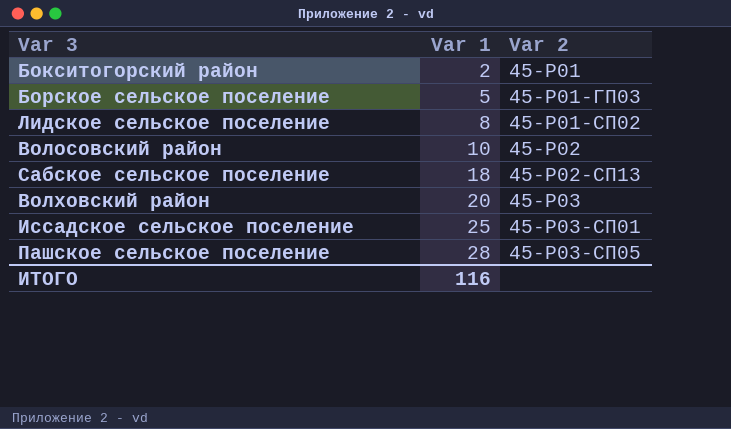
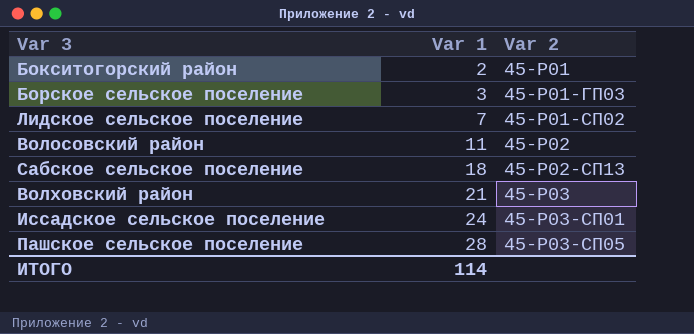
Борское сельское поселение | Var 1: 5 -> 3
Лидское сельское поселение | Var 1: 8 -> 7
Волосовский район | Var 1: 10 -> 11
Волховский район | Var 1: 20 -> 21
Иссадское сельское поселение | Var 1: 25 -> 24
ИТОГО | Var 1: 116 -> 114

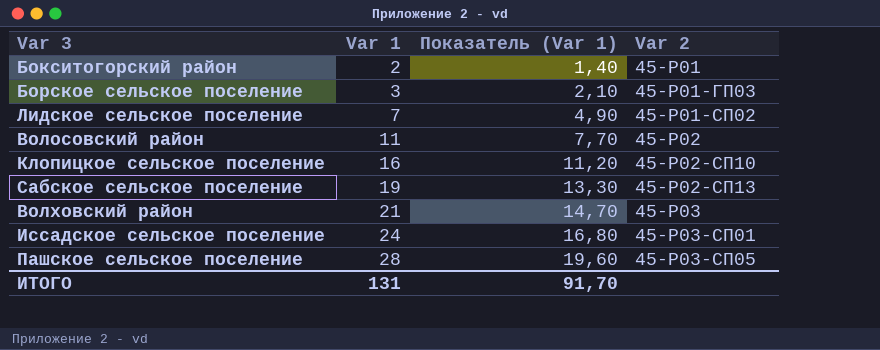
column Показатель (Var 1) | formula: none -> [Var 1] * 0,7
row Клопицкое сельское поселение: none -> 16 | 11,20 | 45-Р02-СП10
Сабское сельское поселение | Var 1: 18 -> 19
ИТОГО | Var 1: 114 -> 131

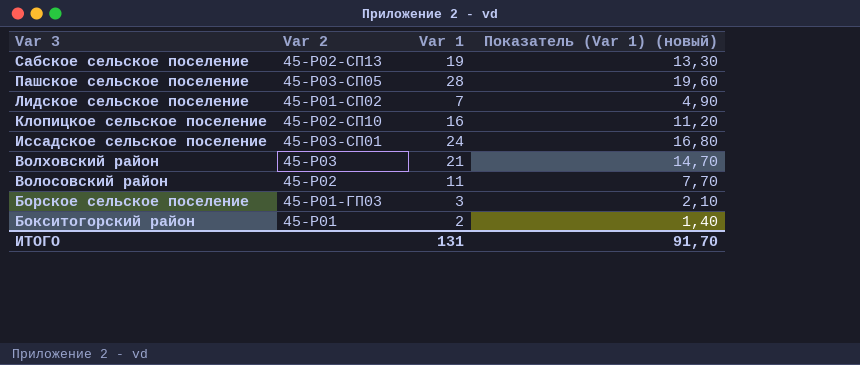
row order: Var 1 ascending -> Var 3 descending
column Var 2 | position: 4 -> 2
column name: Показатель (Var 1) -> Показатель (Var 1) (новый)

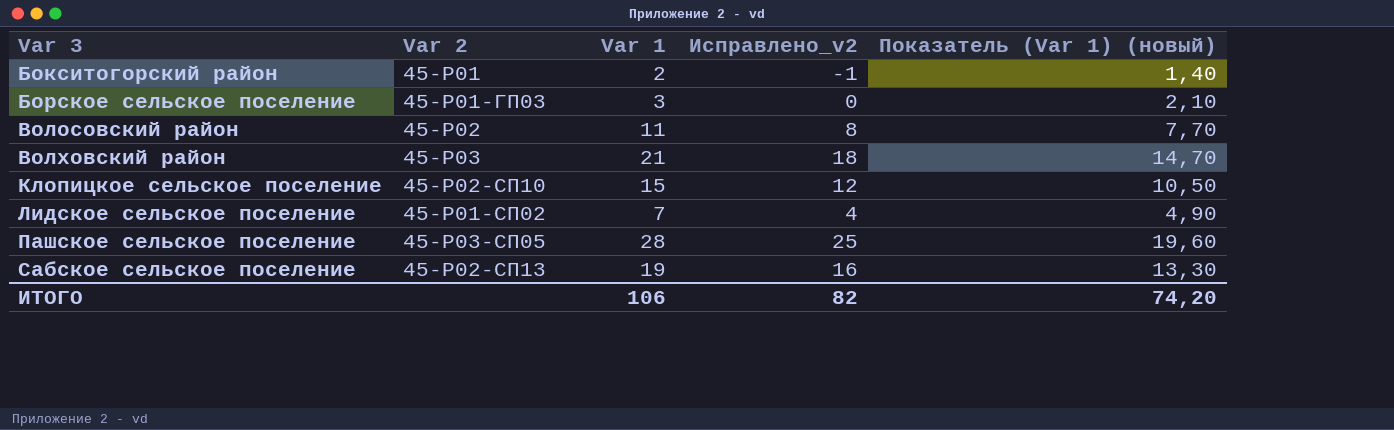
row order: Var 3 descending -> Var 3 ascending
column Исправлено_v2 | formula: none -> [Var 1] - 3
row Иссадское сельское поселение: 45-Р03-СП01 | 24 | 16,80 -> none
Клопицкое сельское поселение | Var 1: 16 -> 15
Клопицкое сельское поселение | Показатель (Var 1) (новый): 11,20 -> 10,50
ИТОГО | Var 1: 131 -> 106
ИТОГО | Показатель (Var 1) (новый): 91,70 -> 74,20

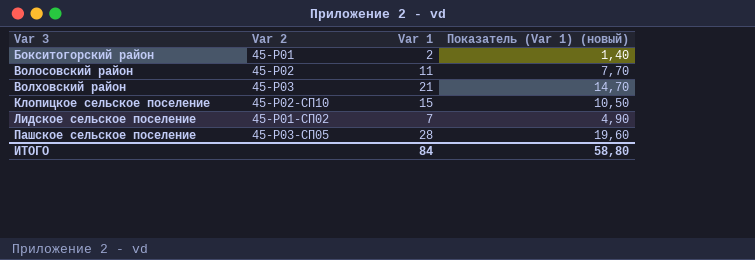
column Исправлено_v2 | formula: [Var 1] - 3 -> none
row Борское сельское поселение: 45-Р01-ГП03 | 3 | 0 | 2,10 -> none
row Сабское сельское поселение: 45-Р02-СП13 | 19 | 16 | 13,30 -> none
ИТОГО | Var 1: 106 -> 84
ИТОГО | Показатель (Var 1) (новый): 74,20 -> 58,80

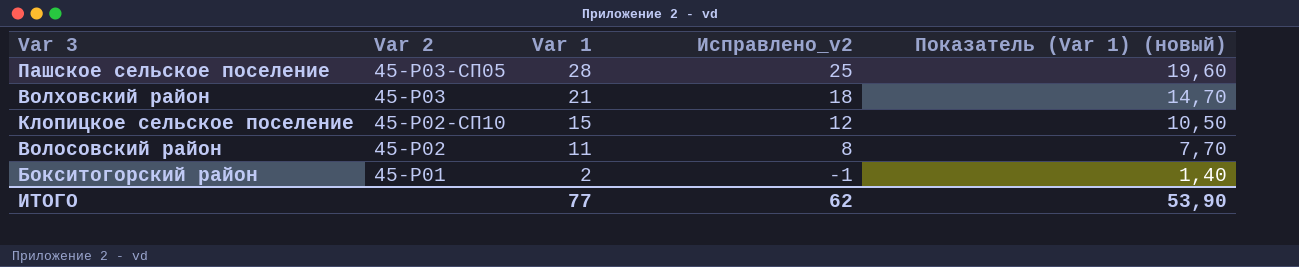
row order: Var 3 ascending -> Var 2 descending
column Исправлено_v2 | formula: none -> [Var 1] - 3
row Лидское сельское поселение: 45-Р01-СП02 | 7 | 4,90 -> none
ИТОГО | Var 1: 84 -> 77
ИТОГО | Показатель (Var 1) (новый): 58,80 -> 53,90

